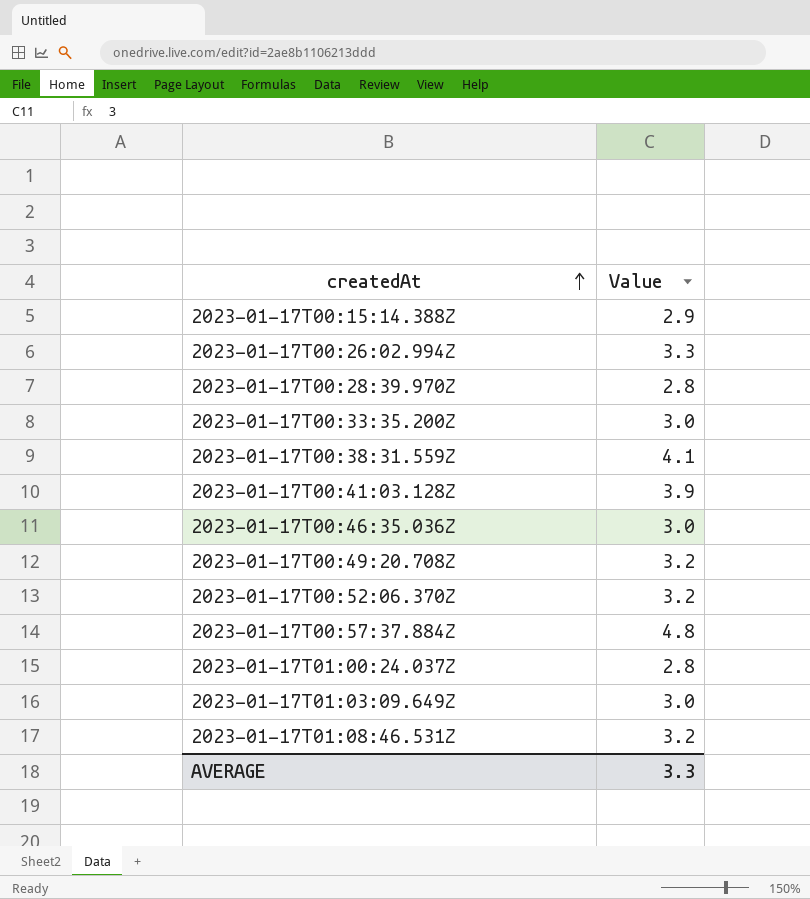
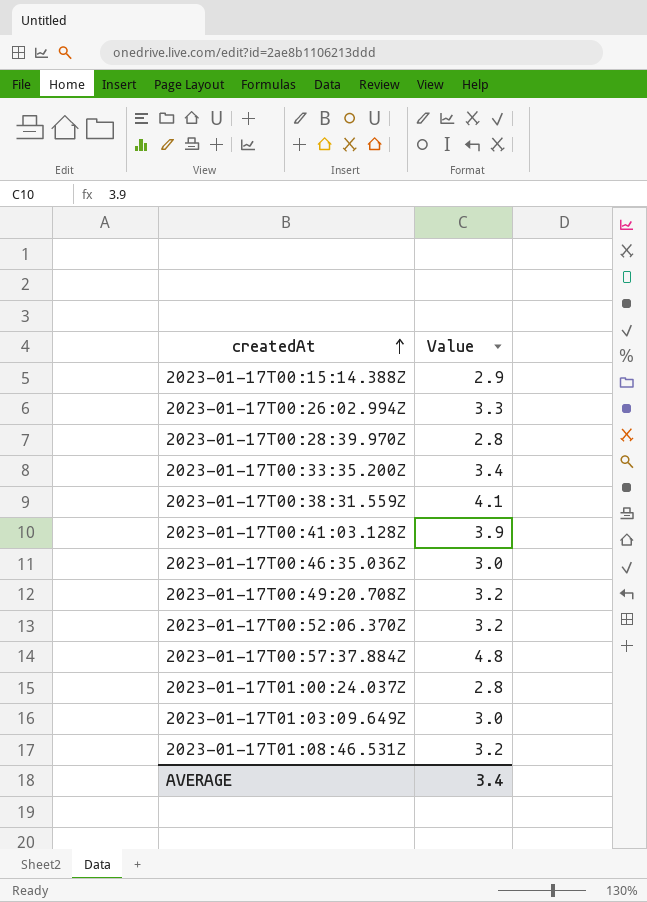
2023-01-17T00:33:35.200Z | Value: 3.0 -> 3.4
AVERAGE | Value: 3.3 -> 3.4

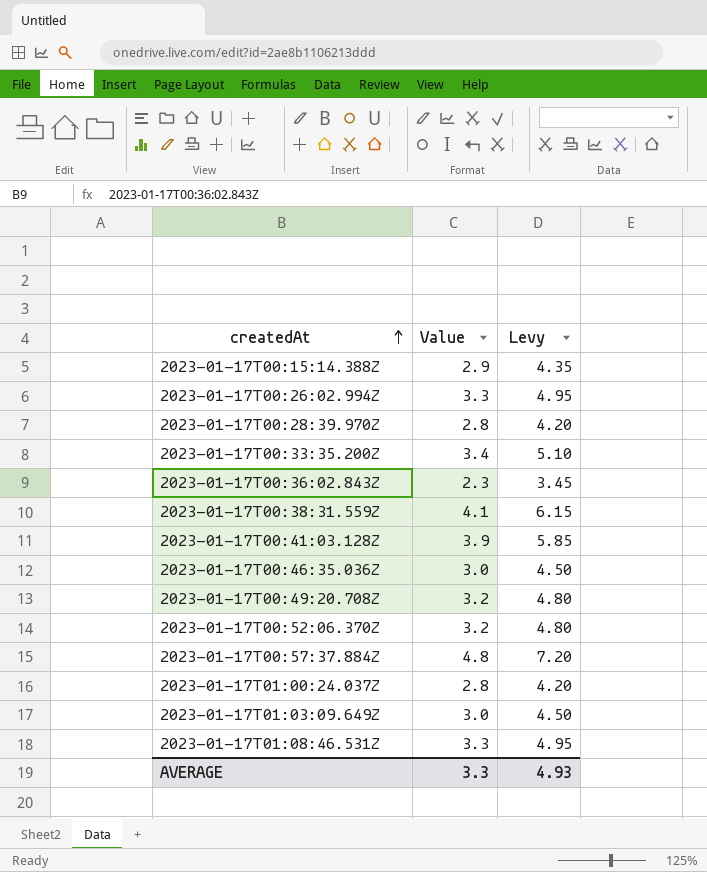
column Levy | formula: none -> [Value] * 1.5
row 2023-01-17T00:36:02.843Z: none -> 2.3 | 3.45
2023-01-17T01:08:46.531Z | Value: 3.2 -> 3.3
AVERAGE | Value: 3.4 -> 3.3

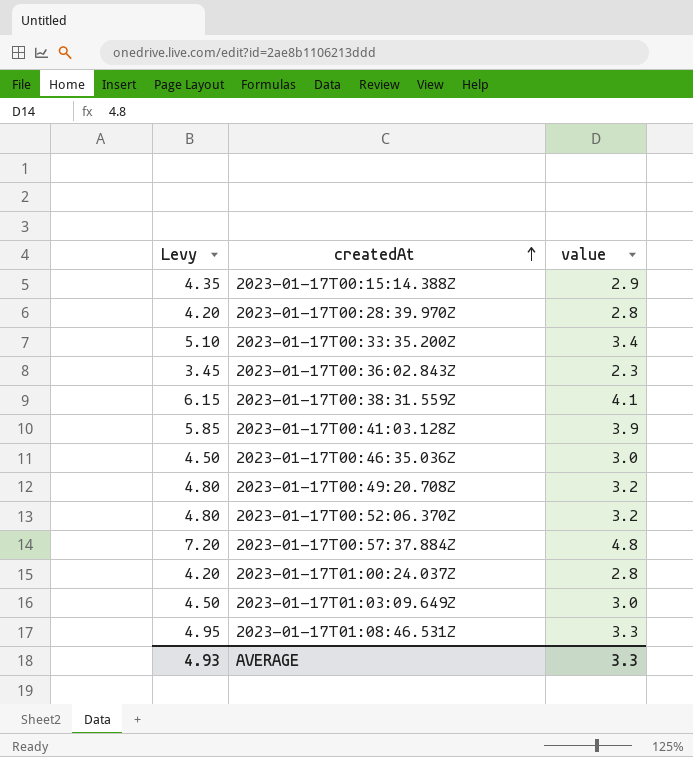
column Levy | position: 3 -> 1
column name: Value -> value
row 2023-01-17T00:26:02.994Z: 3.3 | 4.95 -> none

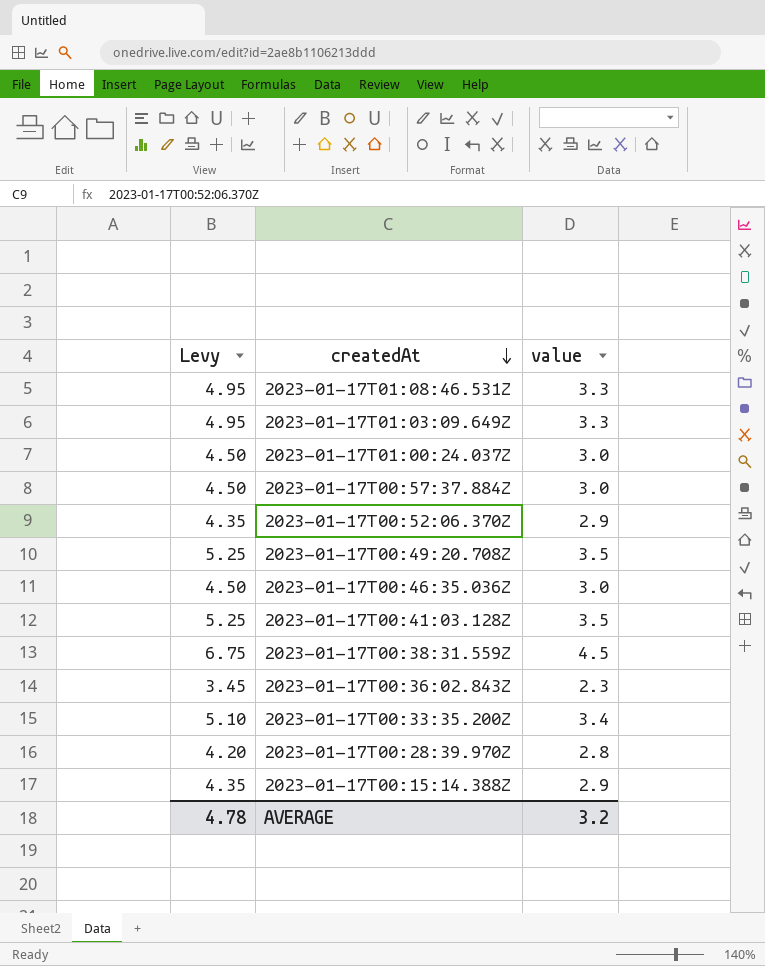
row order: createdAt ascending -> createdAt descending
2023-01-17T01:03:09.649Z | Levy: 4.50 -> 4.95
2023-01-17T01:03:09.649Z | value: 3.0 -> 3.3
2023-01-17T01:00:24.037Z | Levy: 4.20 -> 4.50
2023-01-17T01:00:24.037Z | value: 2.8 -> 3.0
2023-01-17T00:57:37.884Z | Levy: 7.20 -> 4.50
2023-01-17T00:57:37.884Z | value: 4.8 -> 3.0
2023-01-17T00:52:06.370Z | Levy: 4.80 -> 4.35
2023-01-17T00:52:06.370Z | value: 3.2 -> 2.9
2023-01-17T00:49:20.708Z | Levy: 4.80 -> 5.25
2023-01-17T00:49:20.708Z | value: 3.2 -> 3.5
2023-01-17T00:41:03.128Z | Levy: 5.85 -> 5.25
2023-01-17T00:41:03.128Z | value: 3.9 -> 3.5
2023-01-17T00:38:31.559Z | Levy: 6.15 -> 6.75
2023-01-17T00:38:31.559Z | value: 4.1 -> 4.5
AVERAGE | Levy: 4.93 -> 4.78
AVERAGE | value: 3.3 -> 3.2

